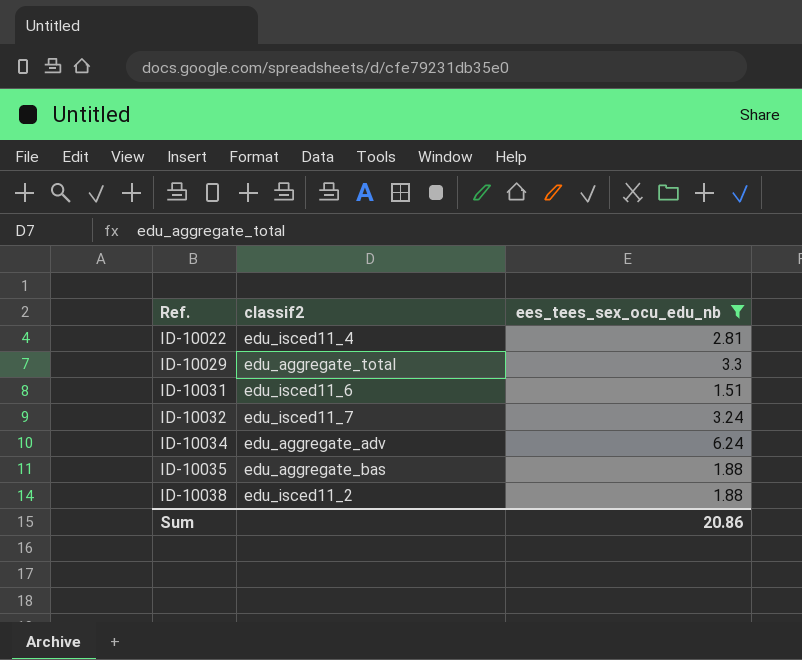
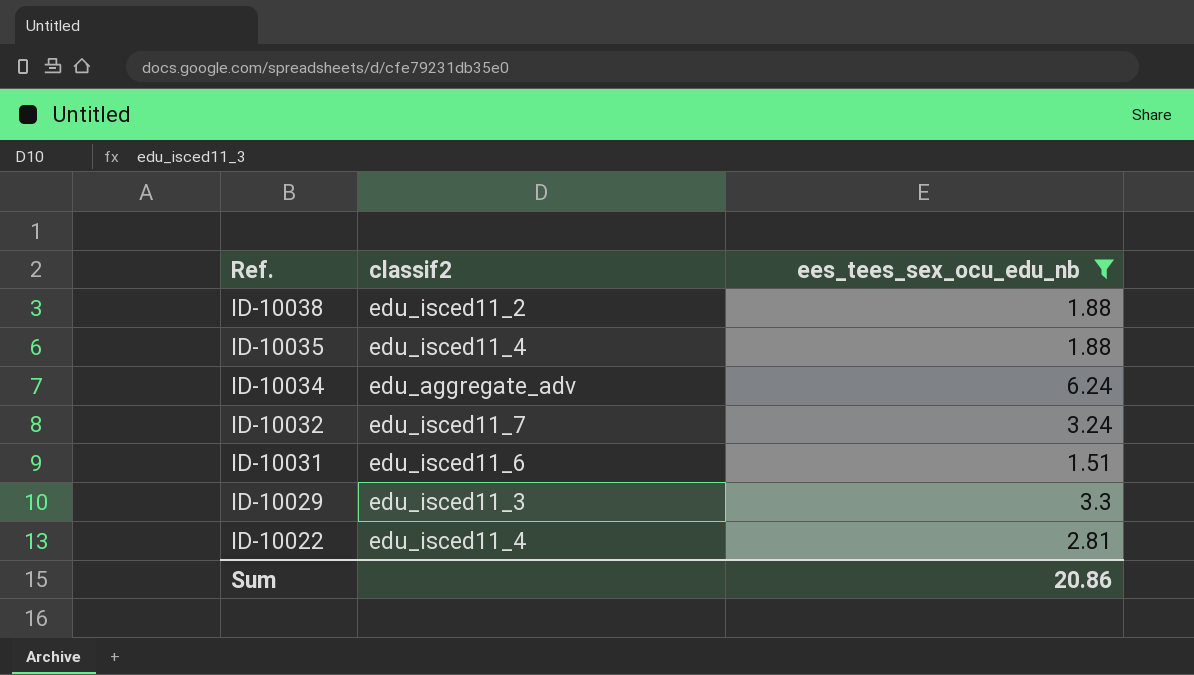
row order: Ref. ascending -> Ref. descending
ID-10035 | classif2: edu_aggregate_bas -> edu_isced11_4
ID-10029 | classif2: edu_aggregate_total -> edu_isced11_3

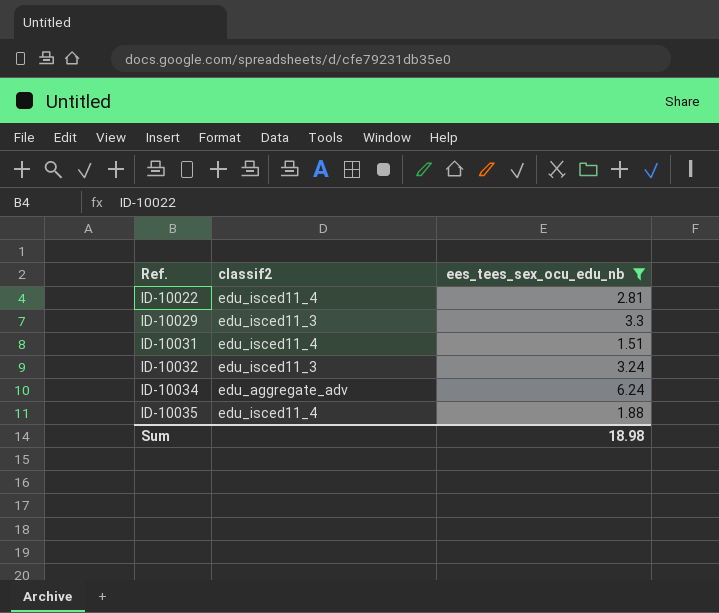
row order: Ref. descending -> Ref. ascending
row ID-10038: edu_isced11_2 | 1.88 -> none
ID-10031 | classif2: edu_isced11_6 -> edu_isced11_4
ID-10032 | classif2: edu_isced11_7 -> edu_isced11_3
Sum | ees_tees_sex_ocu_edu_nb: 20.86 -> 18.98

